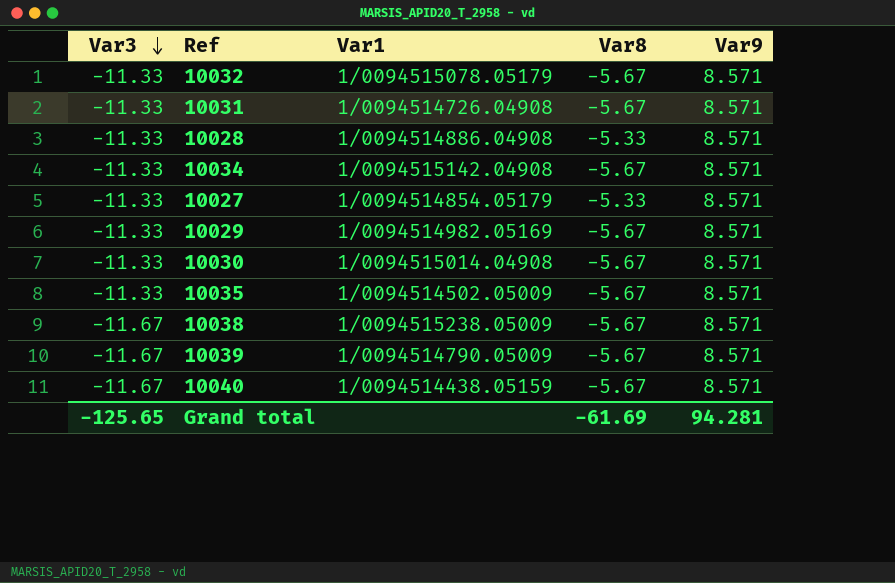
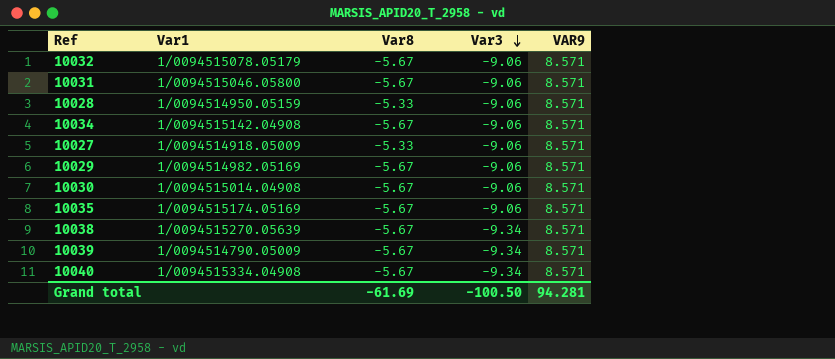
column Var3 | position: 1 -> 4
column name: Var9 -> VAR9
10032 | Var3: -11.33 -> -9.06
10031 | Var1: 1/0094514726.04908 -> 1/0094515046.05800
10031 | Var3: -11.33 -> -9.06
10028 | Var1: 1/0094514886.04908 -> 1/0094514950.05159
10028 | Var3: -11.33 -> -9.06
10034 | Var3: -11.33 -> -9.06
10027 | Var1: 1/0094514854.05179 -> 1/0094514918.05009
10027 | Var3: -11.33 -> -9.06
10029 | Var3: -11.33 -> -9.06
10030 | Var3: -11.33 -> -9.06
10035 | Var1: 1/0094514502.05009 -> 1/0094515174.05169
10035 | Var3: -11.33 -> -9.06
10038 | Var1: 1/0094515238.05009 -> 1/0094515270.05639
10038 | Var3: -11.67 -> -9.34
10039 | Var3: -11.67 -> -9.34
10040 | Var1: 1/0094514438.05159 -> 1/0094515334.04908
10040 | Var3: -11.67 -> -9.34
Grand total | Var3: -125.65 -> -100.50

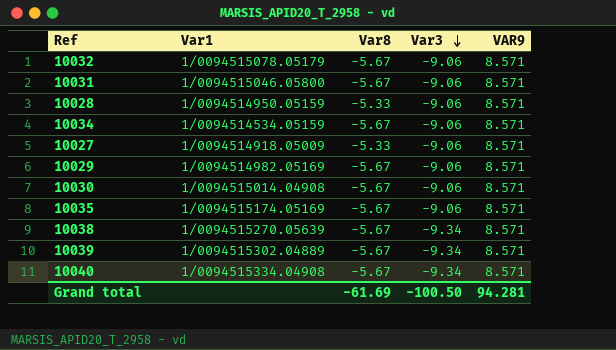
10034 | Var1: 1/0094515142.04908 -> 1/0094514534.05159
10039 | Var1: 1/0094514790.05009 -> 1/0094515302.04889

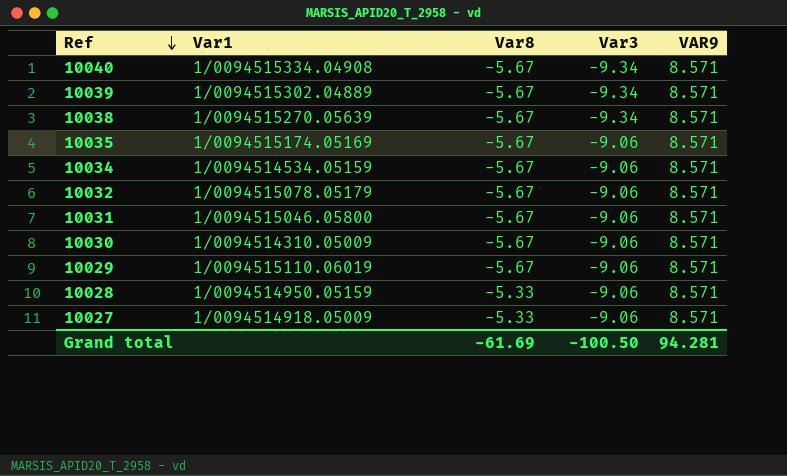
row order: Var3 descending -> Ref descending
10030 | Var1: 1/0094515014.04908 -> 1/0094514310.05009
10029 | Var1: 1/0094514982.05169 -> 1/0094515110.06019

